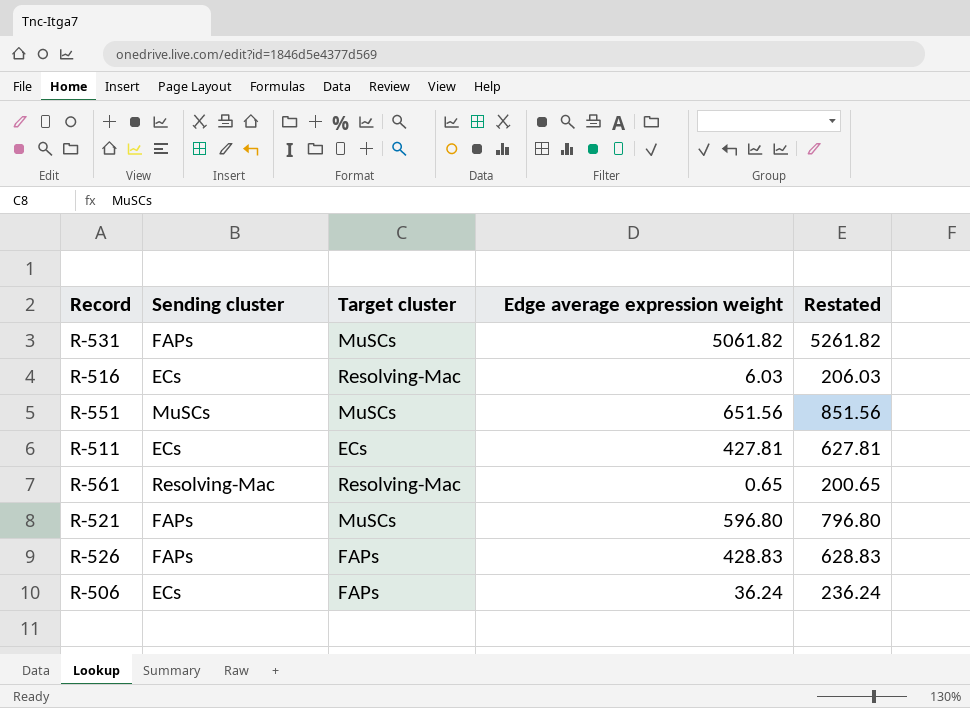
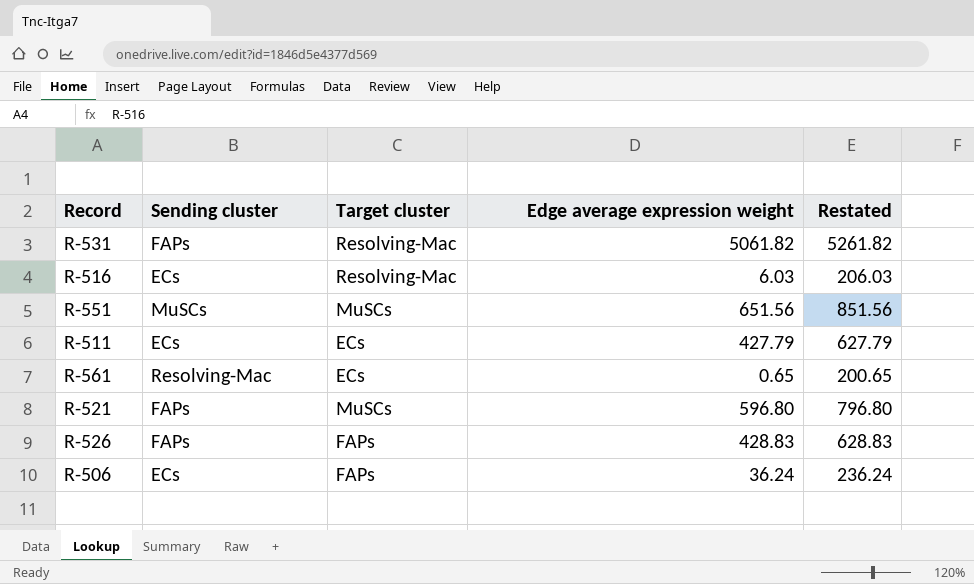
R-531 | Target cluster: MuSCs -> Resolving-Mac
R-511 | Edge average expression weight: 427.81 -> 427.79
R-511 | Restated: 627.81 -> 627.79
R-561 | Target cluster: Resolving-Mac -> ECs

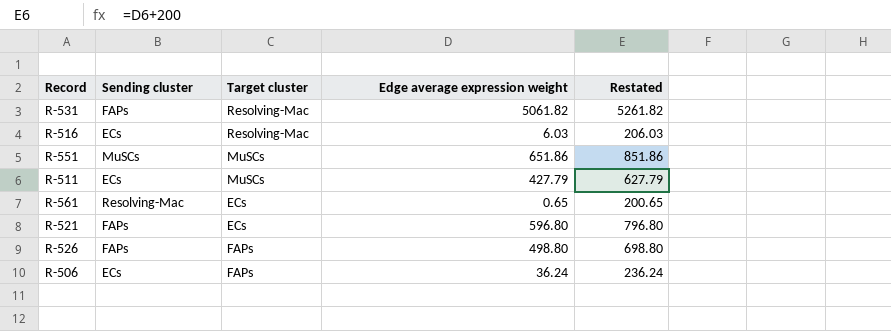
R-551 | Edge average expression weight: 651.56 -> 651.86
R-551 | Restated: 851.56 -> 851.86
R-511 | Target cluster: ECs -> MuSCs
R-521 | Target cluster: MuSCs -> ECs
R-526 | Edge average expression weight: 428.83 -> 498.80
R-526 | Restated: 628.83 -> 698.80

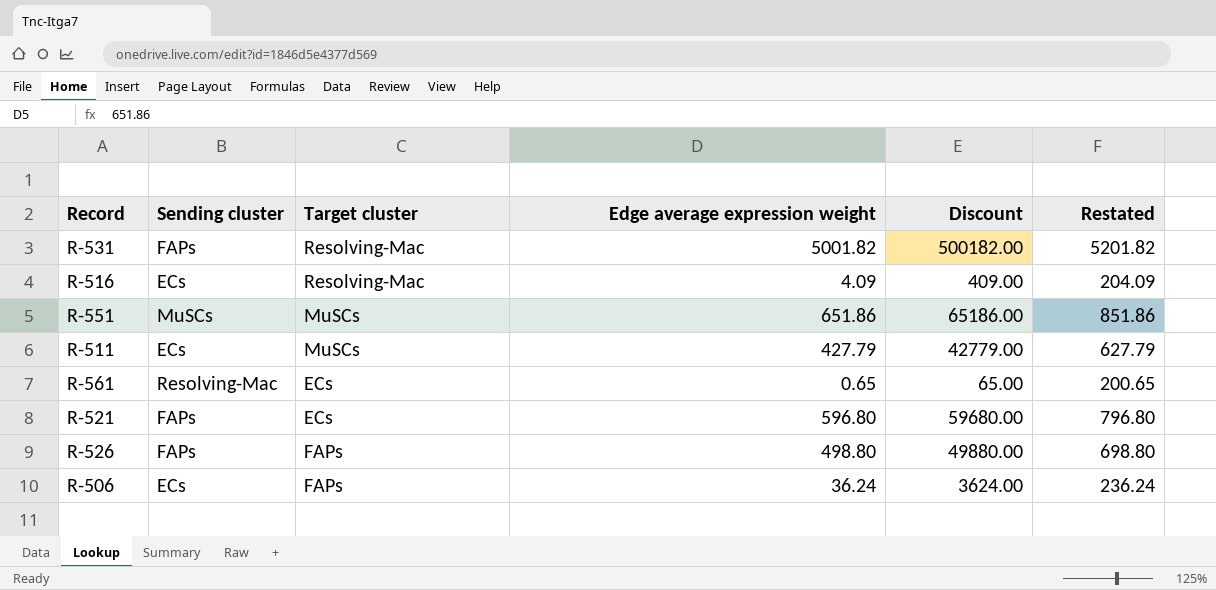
column Discount | formula: none -> [Edge average expression weight] * 100
R-531 | Edge average expression weight: 5061.82 -> 5001.82
R-531 | Restated: 5261.82 -> 5201.82
R-516 | Edge average expression weight: 6.03 -> 4.09
R-516 | Restated: 206.03 -> 204.09

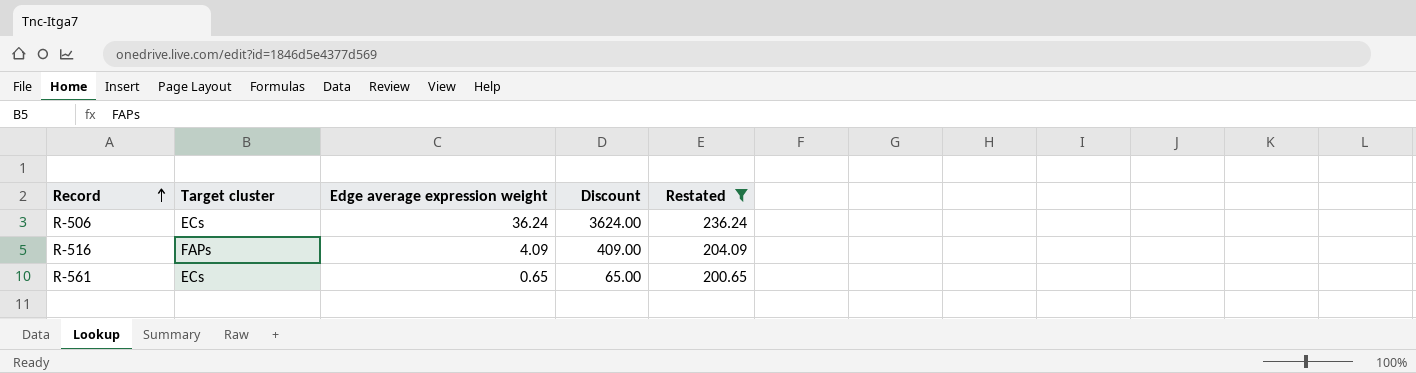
filter: none -> Restated <= 236.24
row order: none -> Record ascending
column Sending cluster | position: 2 -> none
R-506 | Target cluster: FAPs -> ECs
R-516 | Target cluster: Resolving-Mac -> FAPs

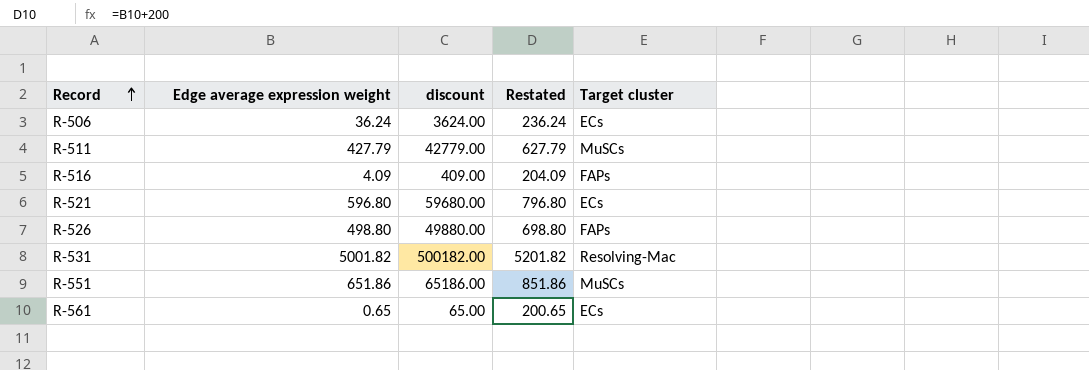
filter: Restated <= 236.24 -> none
column name: Discount -> discount
column Target cluster | position: 2 -> 5

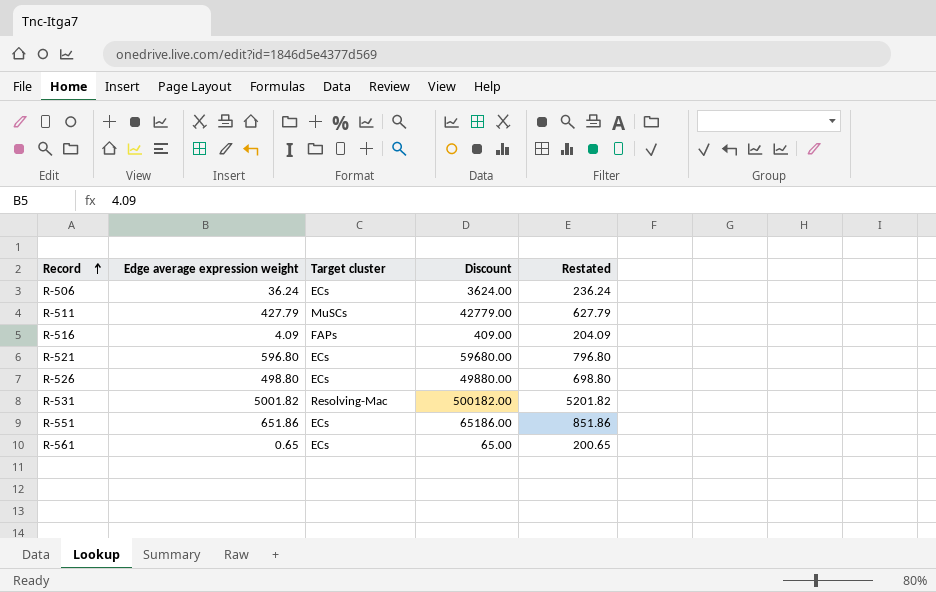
column Target cluster | position: 5 -> 3
column name: discount -> Discount
R-526 | Target cluster: FAPs -> ECs
R-551 | Target cluster: MuSCs -> ECs

